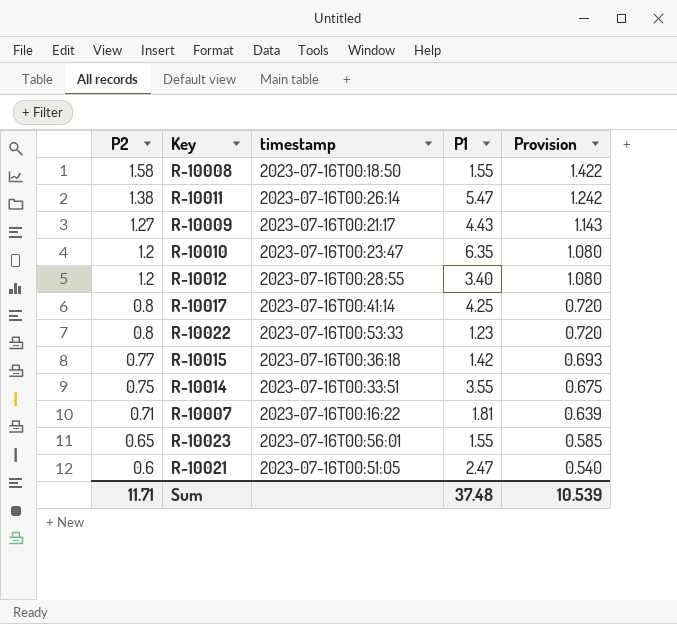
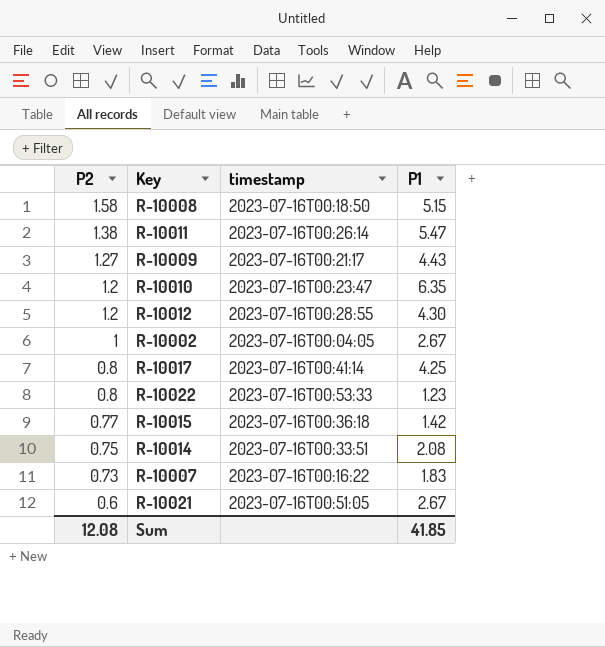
column Provision | formula: [P2] * 0.9 -> none
row R-10023: 0.65 | 2023-07-16T00:56:01 | 1.55 | 0.585 -> none
R-10008 | P1: 1.55 -> 5.15
R-10012 | P1: 3.40 -> 4.30
row R-10002: none -> 1 | 2023-07-16T00:04:05 | 2.67
R-10014 | P1: 3.55 -> 2.08
R-10007 | P2: 0.71 -> 0.73
R-10007 | P1: 1.81 -> 1.83
R-10021 | P1: 2.47 -> 2.67
Sum | P2: 11.71 -> 12.08
Sum | P1: 37.48 -> 41.85

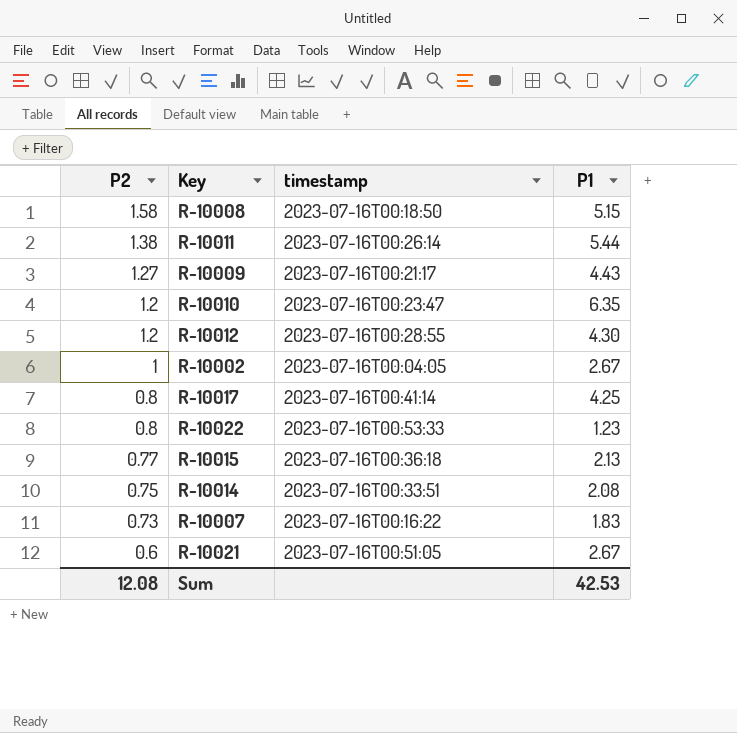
R-10011 | P1: 5.47 -> 5.44
R-10015 | P1: 1.42 -> 2.13
Sum | P1: 41.85 -> 42.53

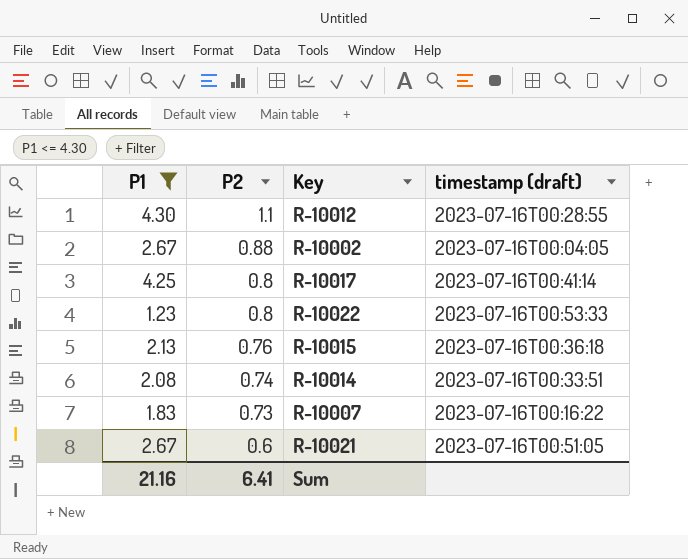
filter: none -> P1 <= 4.30
column P1 | position: 4 -> 1
column name: timestamp -> timestamp (draft)
R-10012 | P2: 1.2 -> 1.1
R-10002 | P2: 1 -> 0.88
R-10015 | P2: 0.77 -> 0.76
R-10014 | P2: 0.75 -> 0.74
Sum | P1: 42.53 -> 21.16
Sum | P2: 12.08 -> 6.41

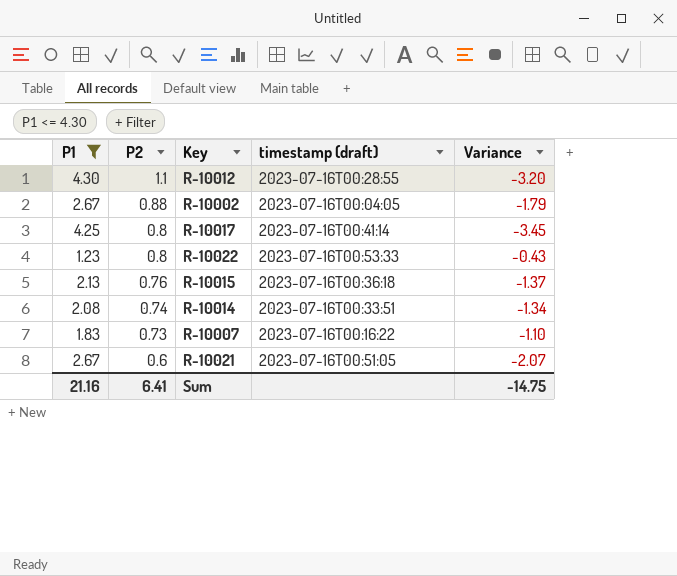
column Variance | formula: none -> [P2] - [P1]

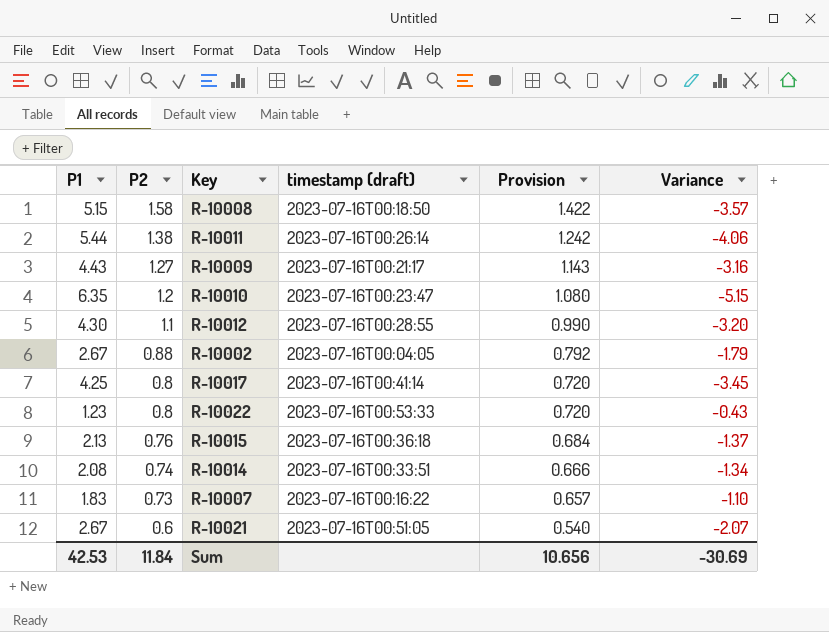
filter: P1 <= 4.30 -> none
column Provision | formula: none -> [P2] * 0.9
Sum | P1: 21.16 -> 42.53
Sum | P2: 6.41 -> 11.84
Sum | Variance: -14.75 -> -30.69

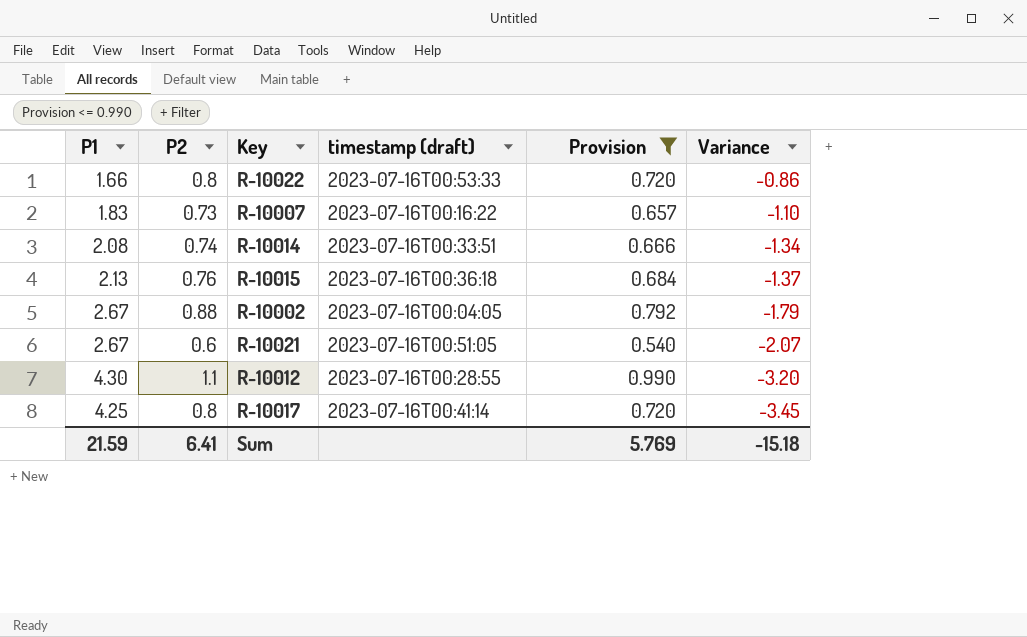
filter: none -> Provision <= 0.990
row order: P2 descending -> Variance descending
R-10022 | P1: 1.23 -> 1.66
R-10022 | Variance: -0.43 -> -0.86
Sum | P1: 42.53 -> 21.59
Sum | P2: 11.84 -> 6.41
Sum | Provision: 10.656 -> 5.769
Sum | Variance: -30.69 -> -15.18

